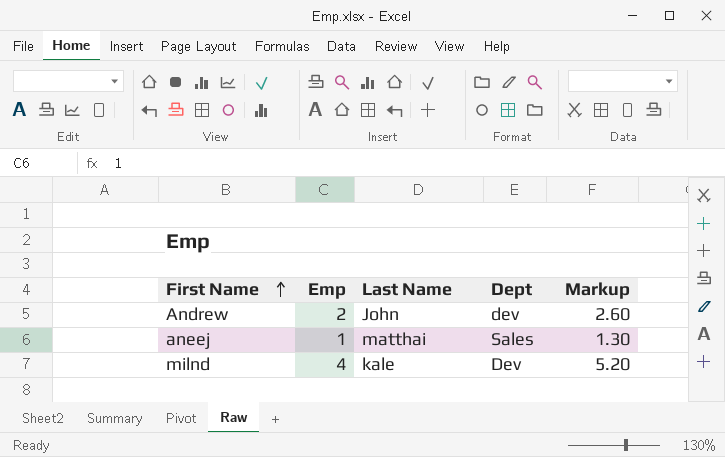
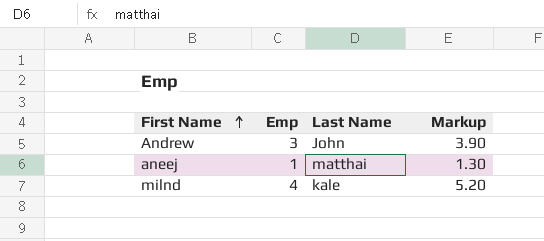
column Dept | position: 4 -> none
Andrew | Emp: 2 -> 3
Andrew | Markup: 2.60 -> 3.90

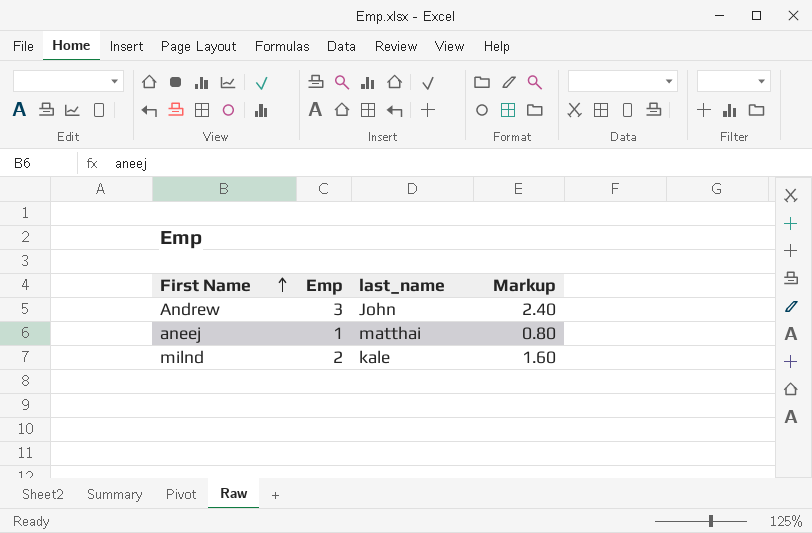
column name: Last Name -> last_name
column Markup | formula: [Emp] * 1.3 -> [Emp] * 0.8
milnd | Emp: 4 -> 2

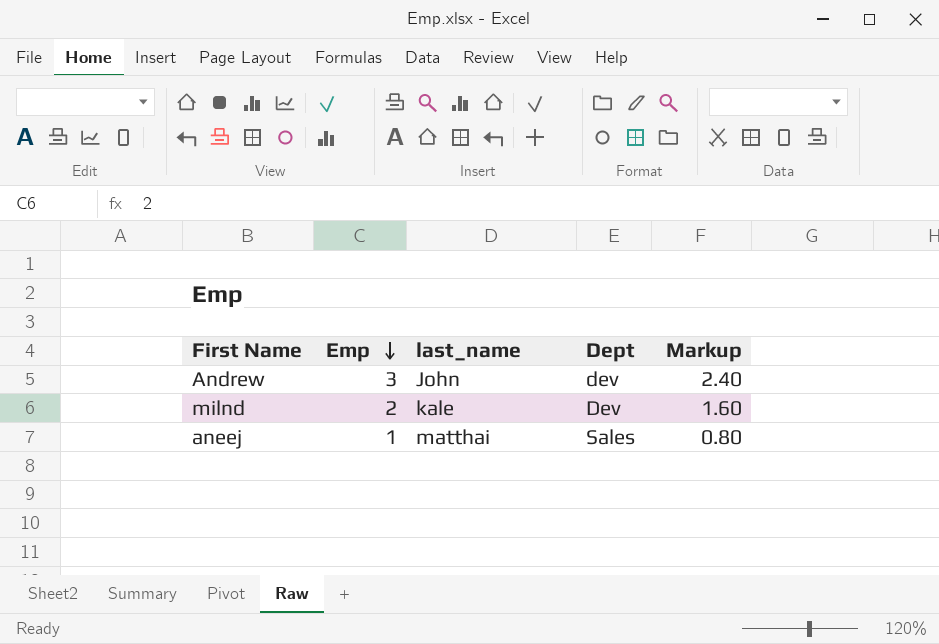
row order: First Name ascending -> Emp descending
column Dept | position: none -> 4

